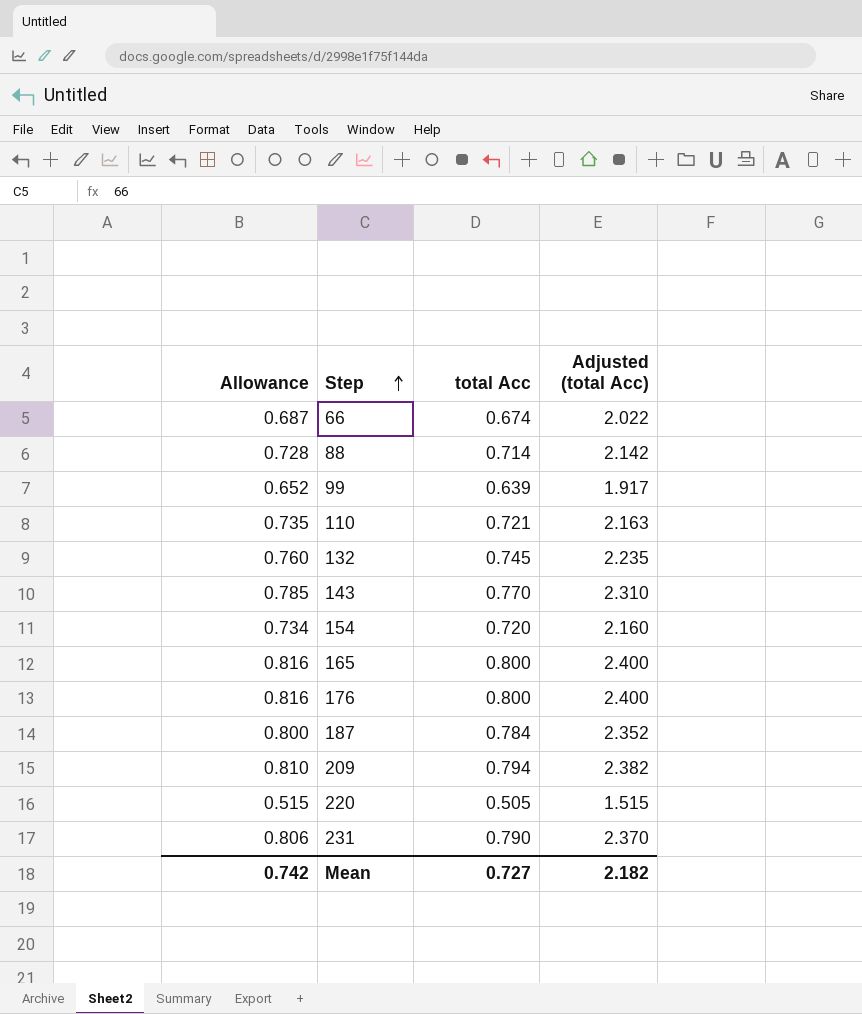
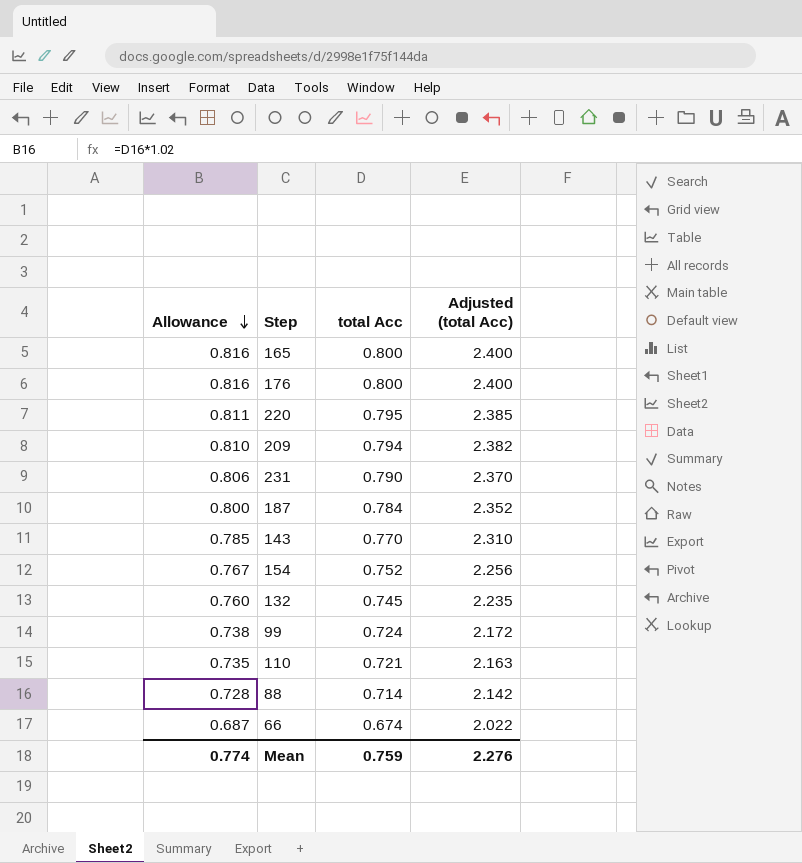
row order: Step ascending -> Allowance descending
220 | Allowance: 0.515 -> 0.811
220 | total Acc: 0.505 -> 0.795
220 | Adjusted (total Acc): 1.515 -> 2.385
154 | Allowance: 0.734 -> 0.767
154 | total Acc: 0.720 -> 0.752
154 | Adjusted (total Acc): 2.160 -> 2.256
99 | Allowance: 0.652 -> 0.738
99 | total Acc: 0.639 -> 0.724
99 | Adjusted (total Acc): 1.917 -> 2.172
Mean | Allowance: 0.742 -> 0.774
Mean | total Acc: 0.727 -> 0.759
Mean | Adjusted (total Acc): 2.182 -> 2.276

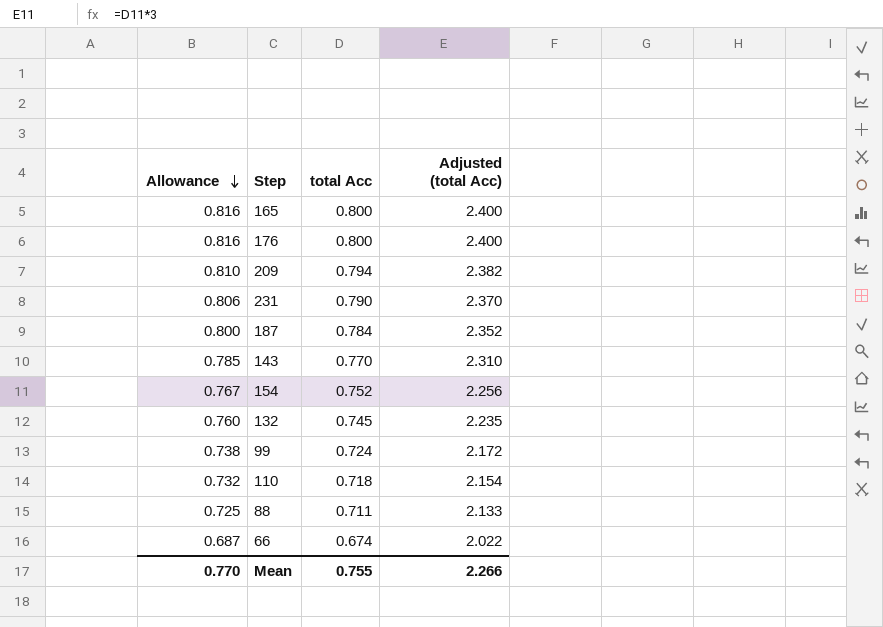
row 220: 0.811 | 0.795 | 2.385 -> none
110 | Allowance: 0.735 -> 0.732
110 | total Acc: 0.721 -> 0.718
110 | Adjusted (total Acc): 2.163 -> 2.154
88 | Allowance: 0.728 -> 0.725
88 | total Acc: 0.714 -> 0.711
88 | Adjusted (total Acc): 2.142 -> 2.133
Mean | Allowance: 0.774 -> 0.770
Mean | total Acc: 0.759 -> 0.755
Mean | Adjusted (total Acc): 2.276 -> 2.266

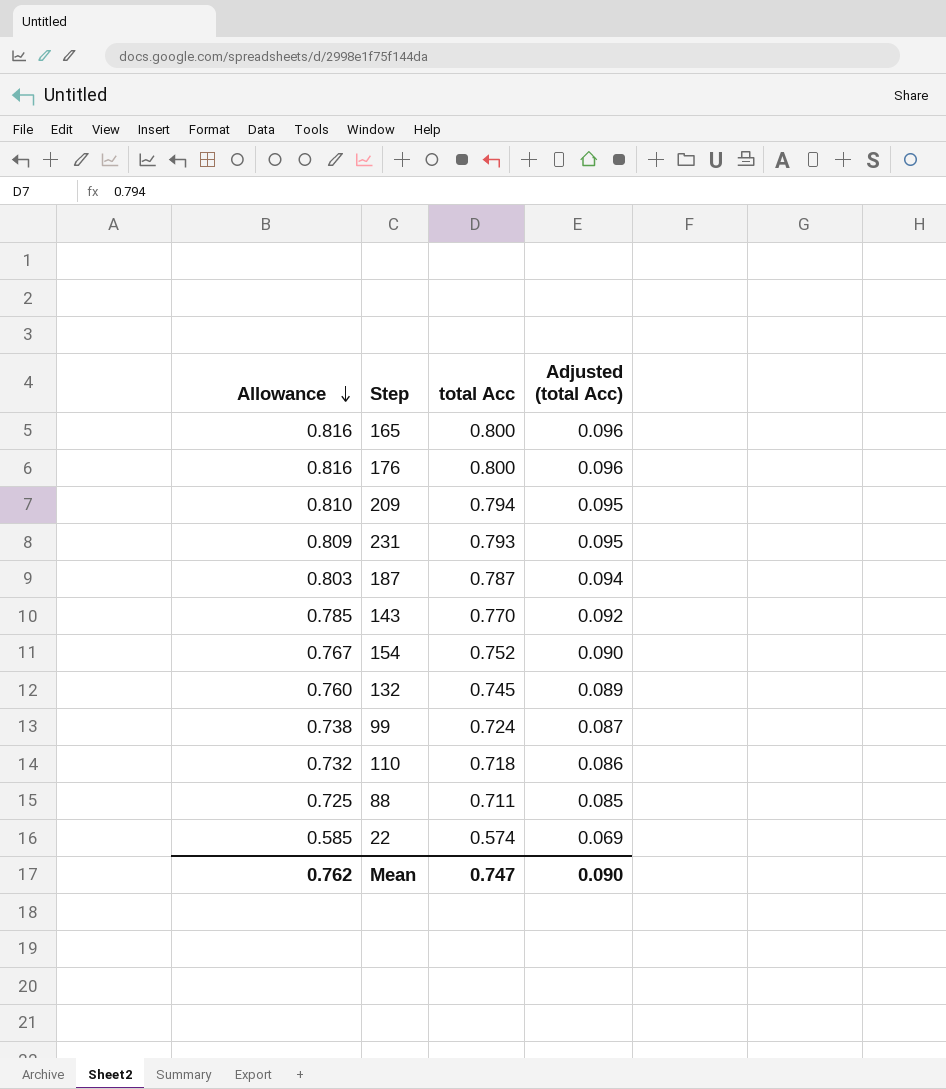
column Adjusted (total Acc) | formula: [total Acc] * 3 -> [total Acc] * 0.12
row 66: 0.687 | 0.674 | 2.022 -> none
231 | Allowance: 0.806 -> 0.809
231 | total Acc: 0.790 -> 0.793
187 | Allowance: 0.800 -> 0.803
187 | total Acc: 0.784 -> 0.787
row 22: none -> 0.585 | 0.574 | 0.069
Mean | Allowance: 0.770 -> 0.762
Mean | total Acc: 0.755 -> 0.747
Mean | Adjusted (total Acc): 2.266 -> 0.090

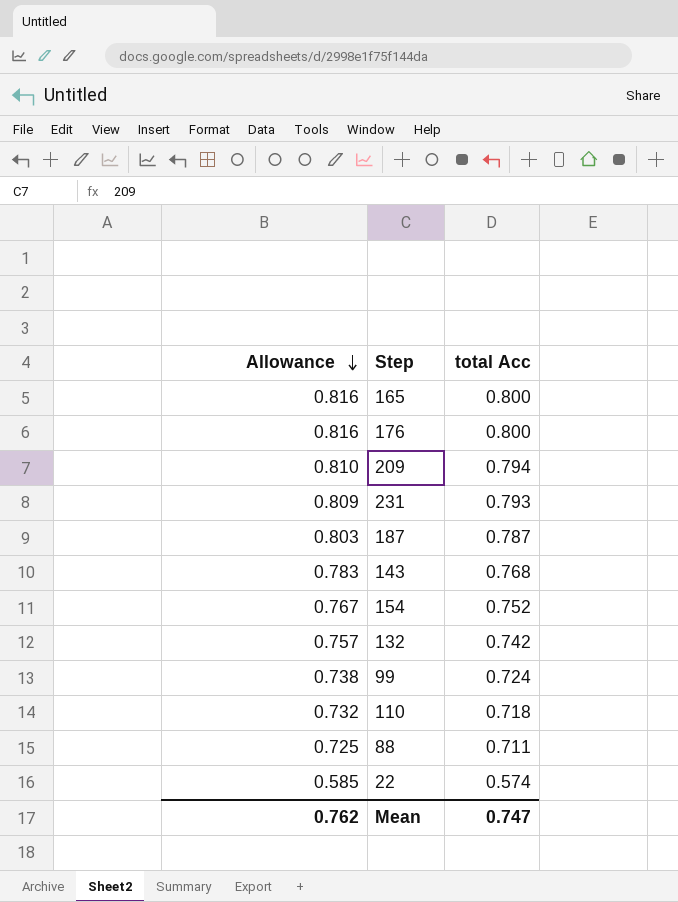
column Adjusted (total Acc) | formula: [total Acc] * 0.12 -> none
143 | Allowance: 0.785 -> 0.783
143 | total Acc: 0.770 -> 0.768
132 | Allowance: 0.760 -> 0.757
132 | total Acc: 0.745 -> 0.742

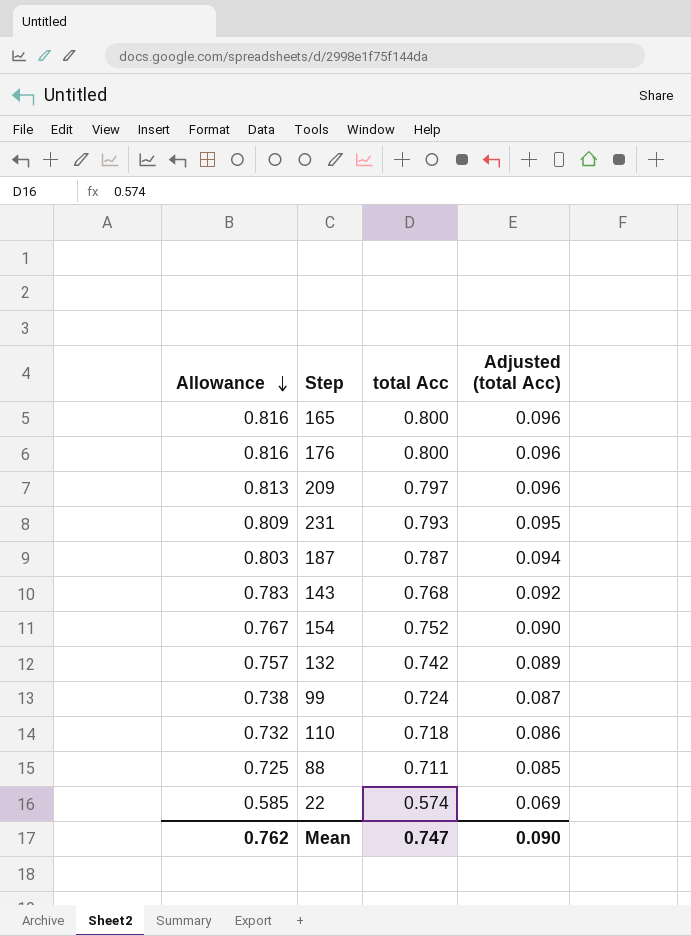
column Adjusted (total Acc) | formula: none -> [total Acc] * 0.12
209 | Allowance: 0.810 -> 0.813
209 | total Acc: 0.794 -> 0.797

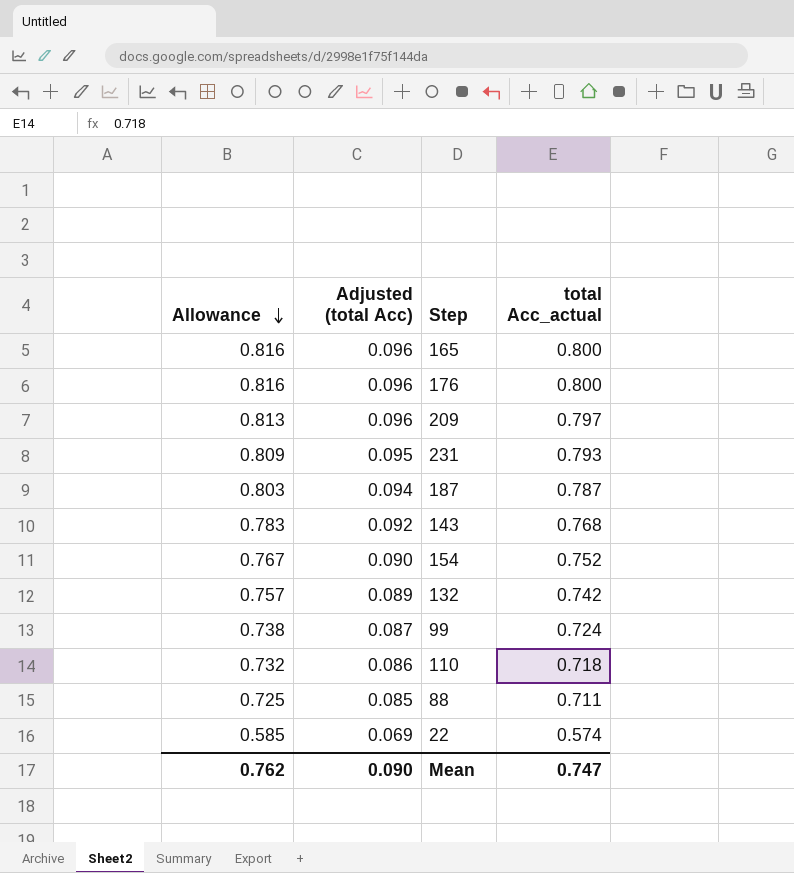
column Adjusted (total Acc) | position: 4 -> 2
column name: total Acc -> total Acc_actual

